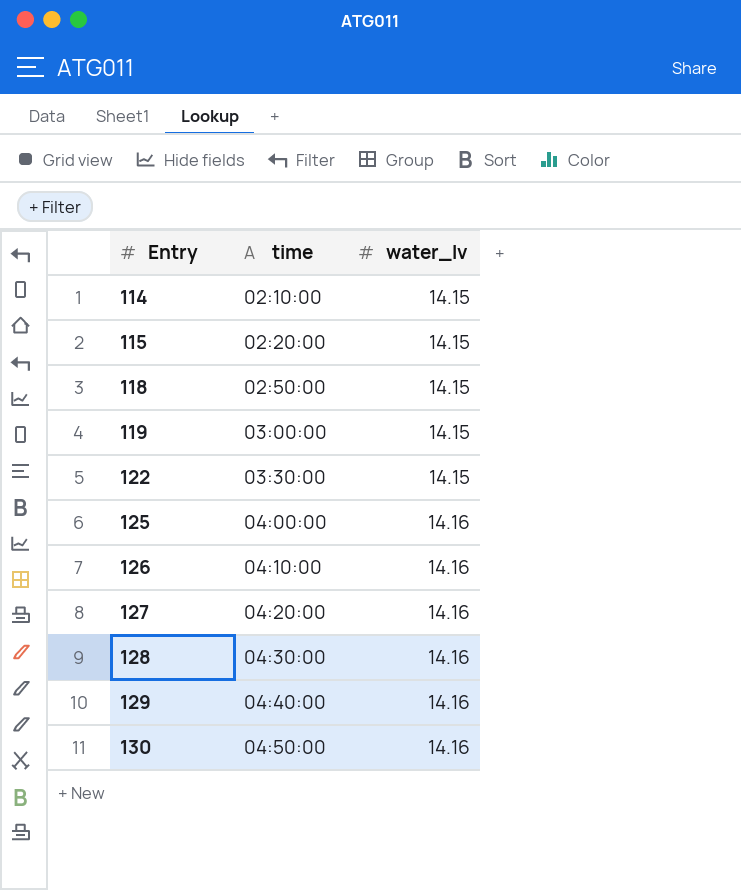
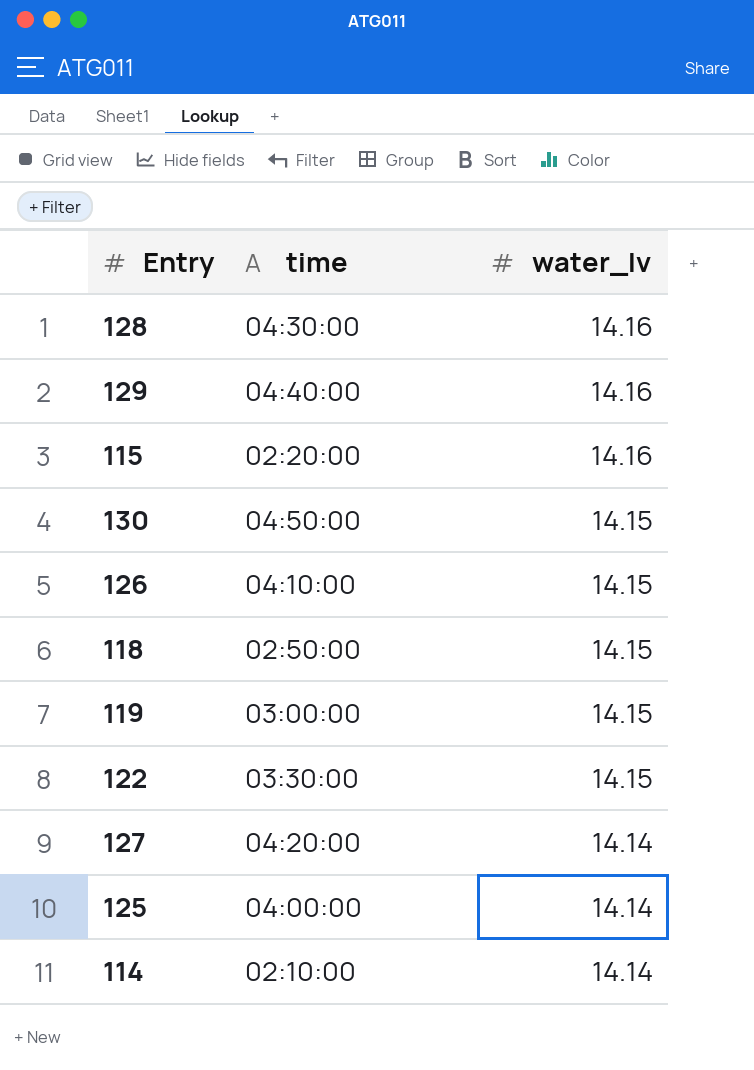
row order: Entry ascending -> water_lv descending
115 | water_lv: 14.15 -> 14.16
130 | water_lv: 14.16 -> 14.15
126 | water_lv: 14.16 -> 14.15
127 | water_lv: 14.16 -> 14.14
125 | water_lv: 14.16 -> 14.14
114 | water_lv: 14.15 -> 14.14

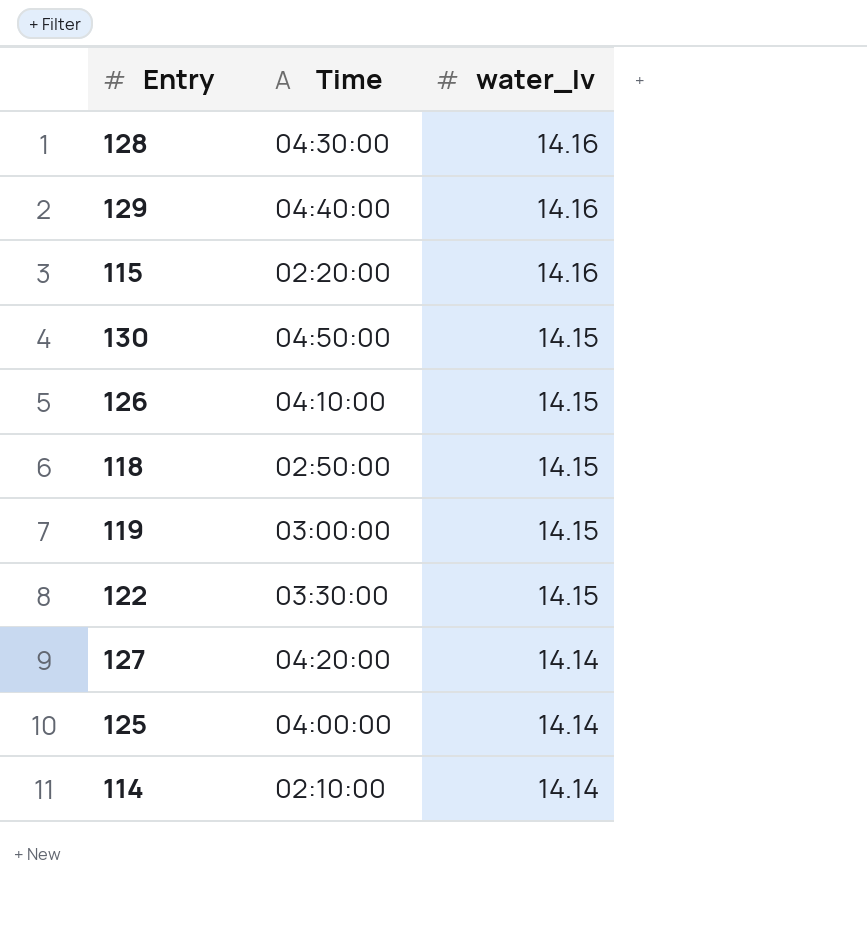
column name: time -> Time

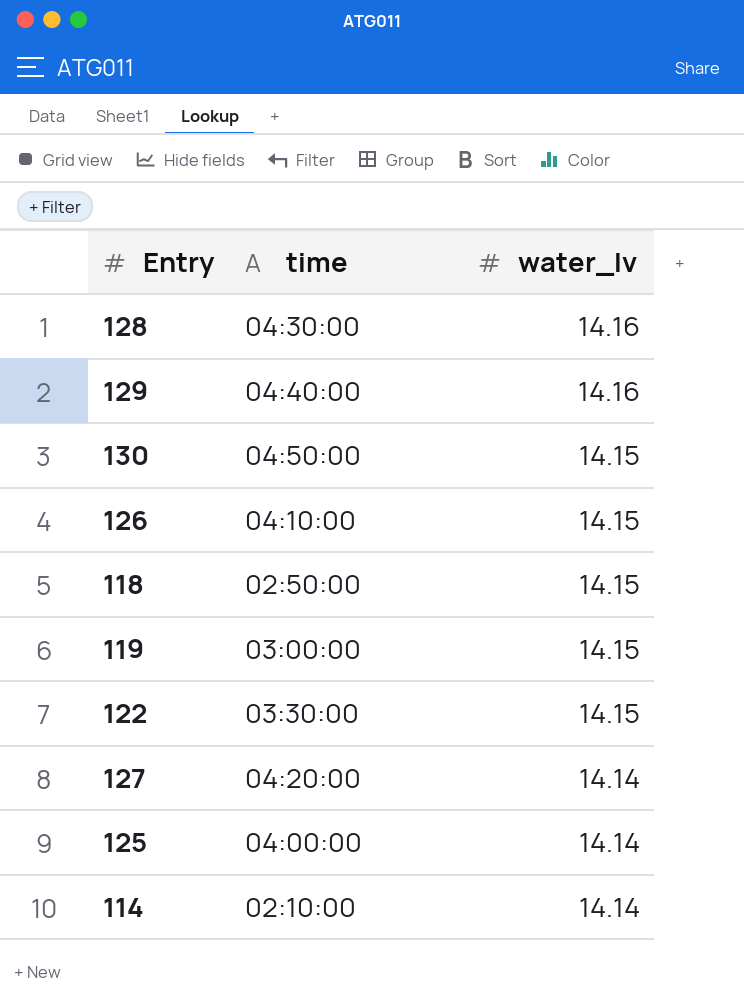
column name: Time -> time
row 115: 02:20:00 | 14.16 -> none

